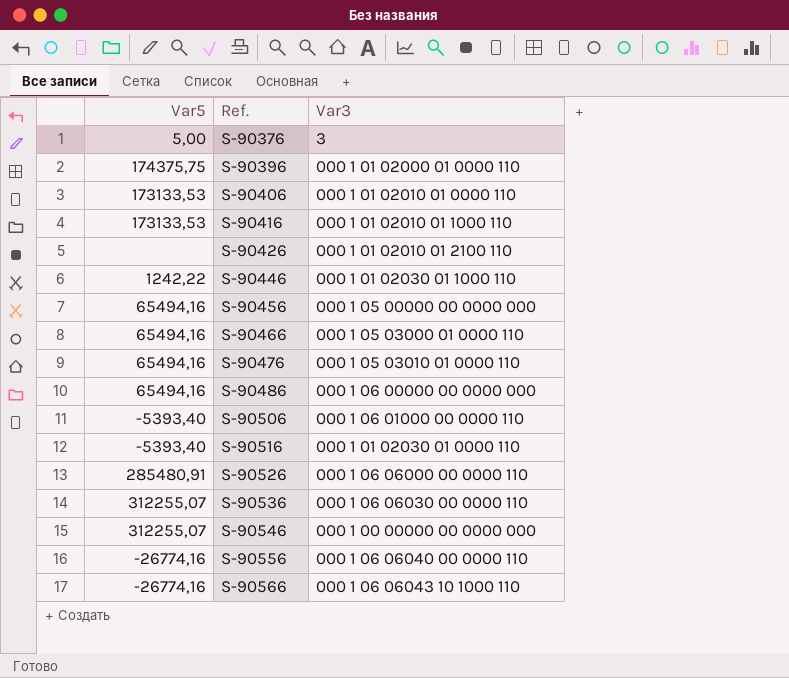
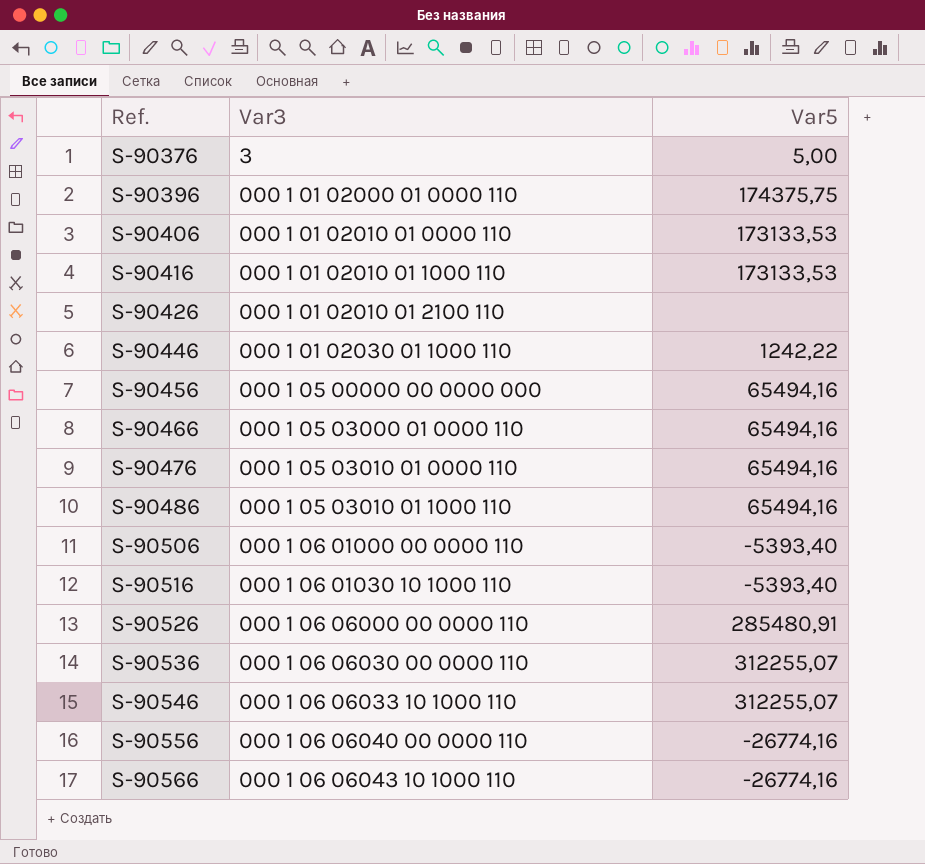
column Var5 | position: 1 -> 3
S-90486 | Var3: 000 1 06 00000 00 0000 000 -> 000 1 05 03010 01 1000 110
S-90516 | Var3: 000 1 01 02030 01 0000 110 -> 000 1 06 01030 10 1000 110
S-90546 | Var3: 000 1 00 00000 00 0000 000 -> 000 1 06 06033 10 1000 110

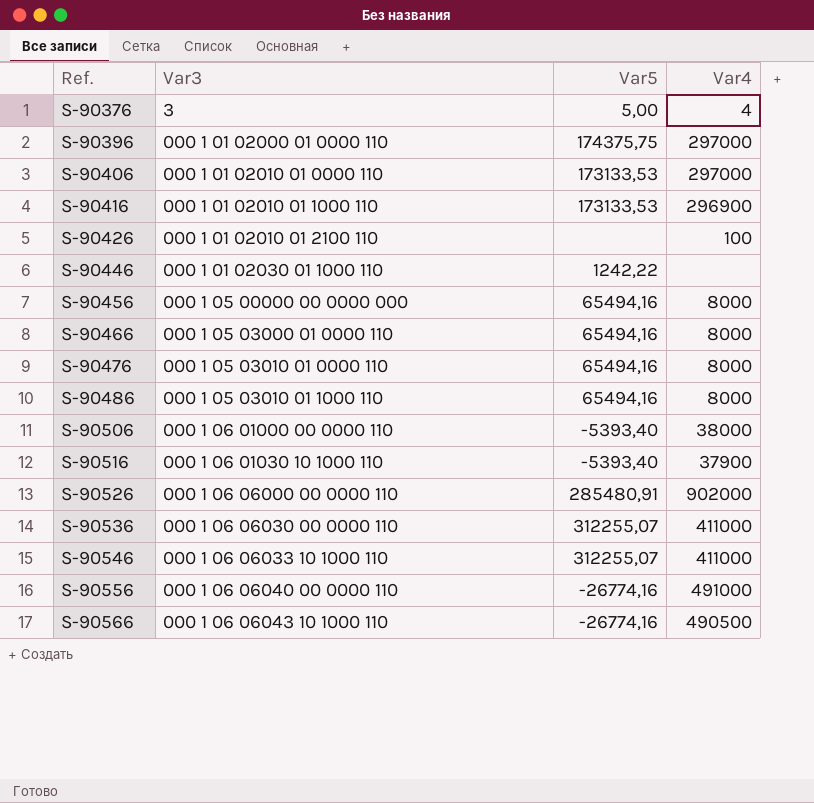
column Var4 | position: none -> 4

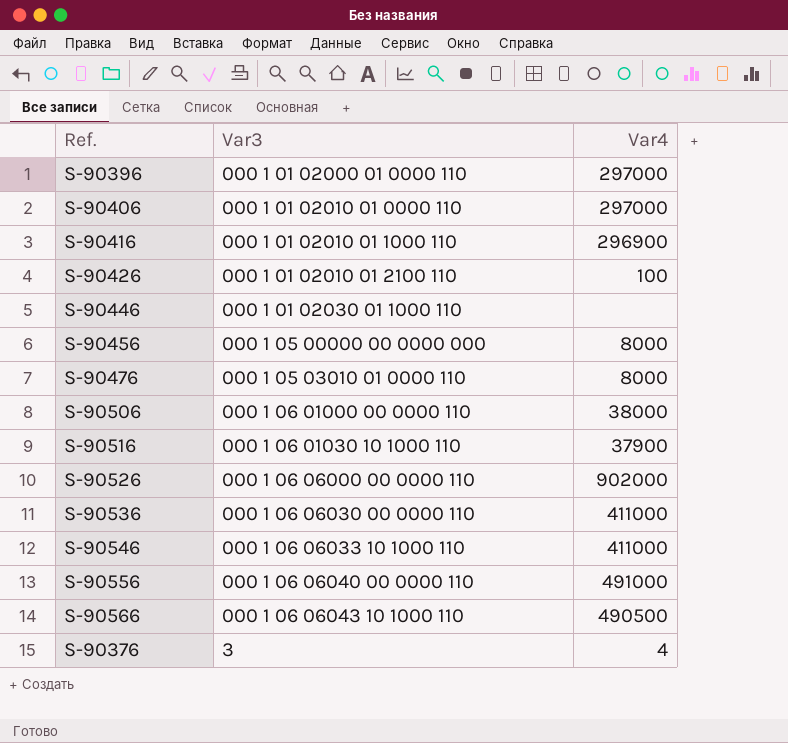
row order: Ref. ascending -> Var3 ascending
column Var5 | position: 3 -> none
row S-90466: 000 1 05 03000 01 0000 110 | 65494,16 | 8000 -> none
row S-90486: 000 1 05 03010 01 1000 110 | 65494,16 | 8000 -> none

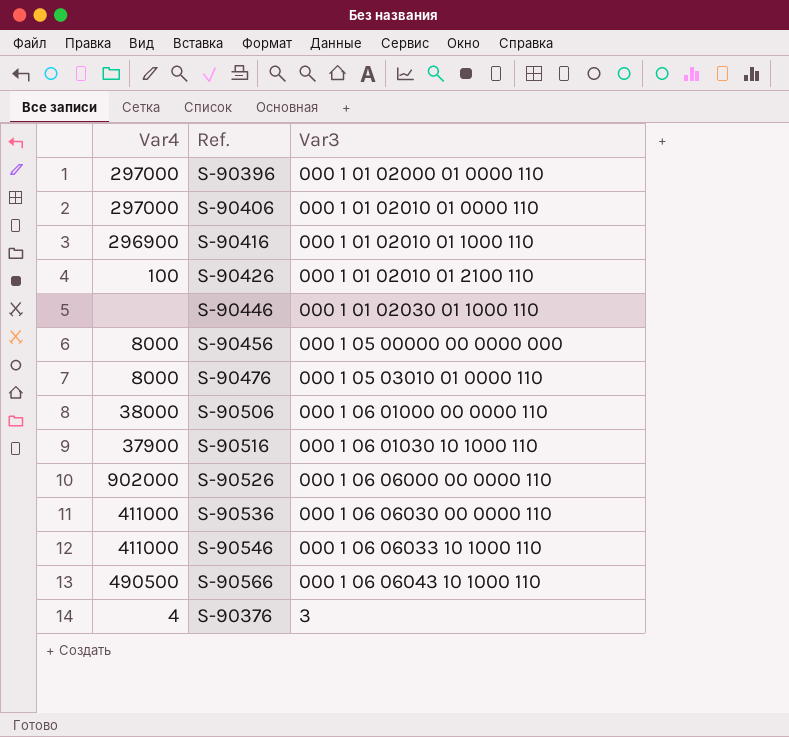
column Var4 | position: 3 -> 1
row S-90556: 000 1 06 06040 00 0000 110 | 491000 -> none

